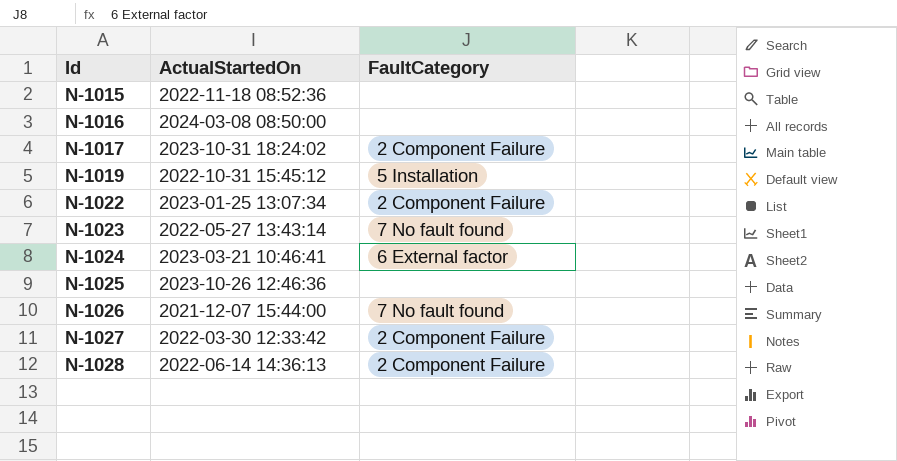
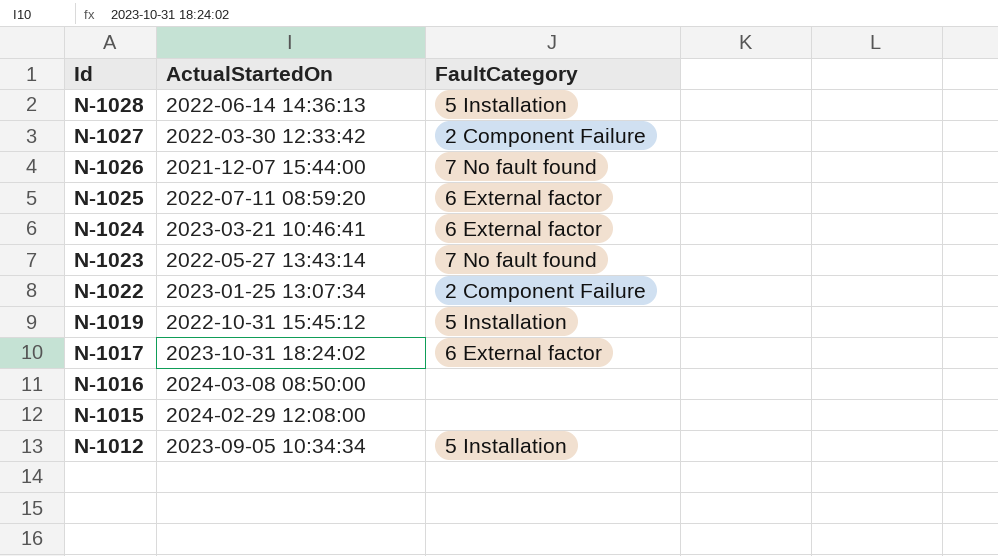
row order: Id ascending -> Id descending
N-1028 | FaultCategory: 2 Component Failure -> 5 Installation
N-1025 | ActualStartedOn: 2023-10-26 12:46:36 -> 2022-07-11 08:59:20
N-1025 | FaultCategory: none -> 6 External factor
N-1017 | FaultCategory: 2 Component Failure -> 6 External factor
N-1015 | ActualStartedOn: 2022-11-18 08:52:36 -> 2024-02-29 12:08:00
row N-1012: none -> 2023-09-05 10:34:34 | 5 Installation

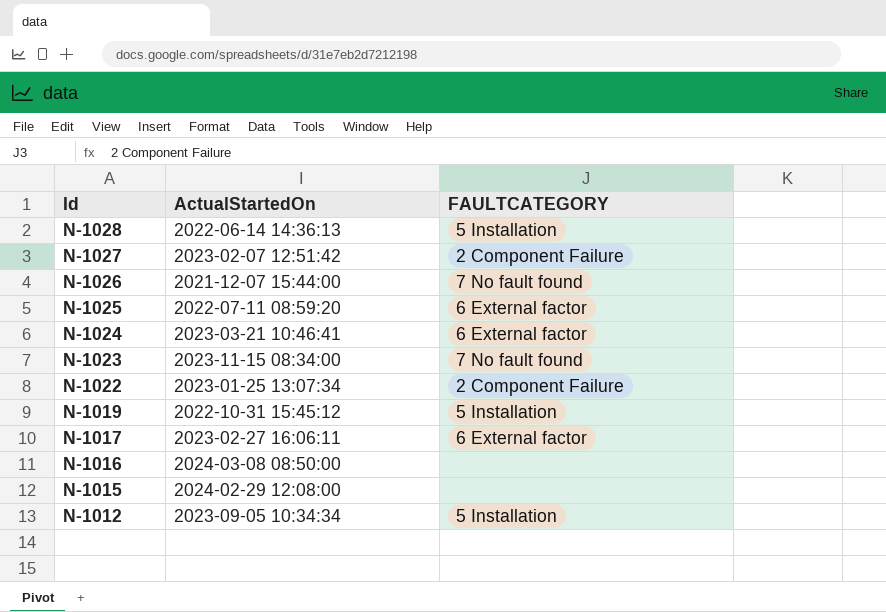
column name: FaultCategory -> FAULTCATEGORY
N-1027 | ActualStartedOn: 2022-03-30 12:33:42 -> 2023-02-07 12:51:42
N-1023 | ActualStartedOn: 2022-05-27 13:43:14 -> 2023-11-15 08:34:00
N-1017 | ActualStartedOn: 2023-10-31 18:24:02 -> 2023-02-27 16:06:11

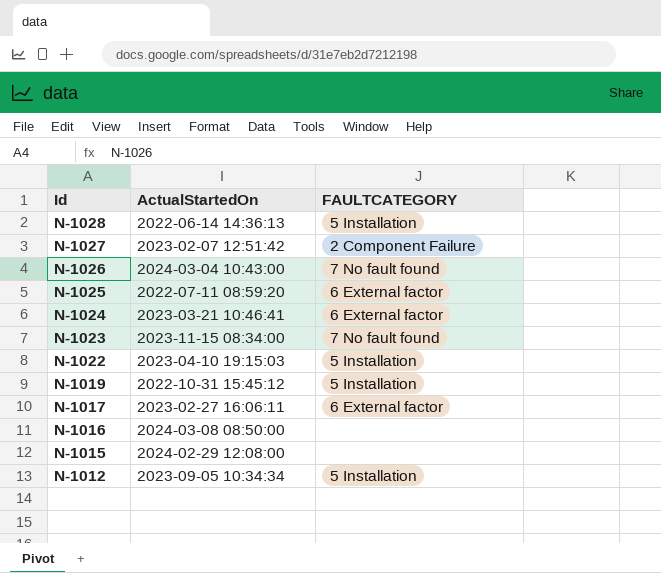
N-1026 | ActualStartedOn: 2021-12-07 15:44:00 -> 2024-03-04 10:43:00
N-1022 | ActualStartedOn: 2023-01-25 13:07:34 -> 2023-04-10 19:15:03
N-1022 | FAULTCATEGORY: 2 Component Failure -> 5 Installation

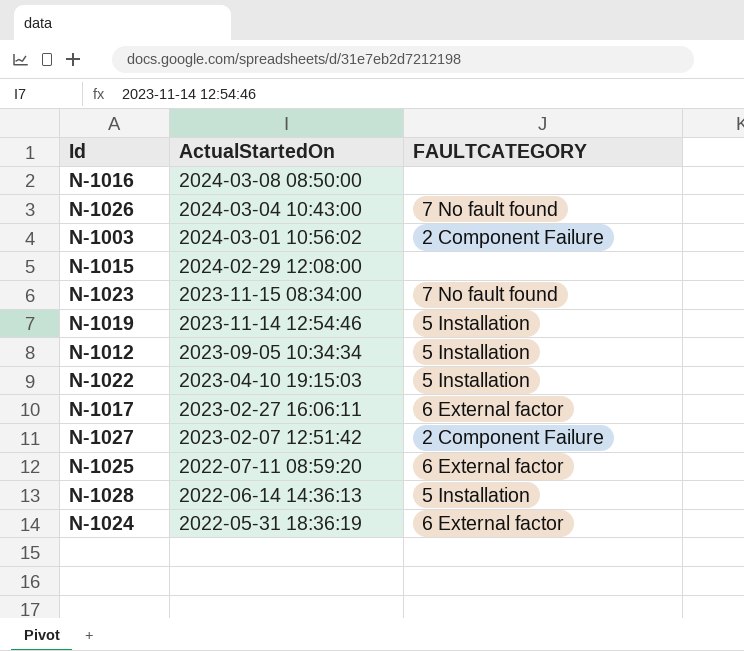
row order: Id descending -> ActualStartedOn descending
row N-1003: none -> 2024-03-01 10:56:02 | 2 Component Failure
N-1019 | ActualStartedOn: 2022-10-31 15:45:12 -> 2023-11-14 12:54:46
N-1024 | ActualStartedOn: 2023-03-21 10:46:41 -> 2022-05-31 18:36:19

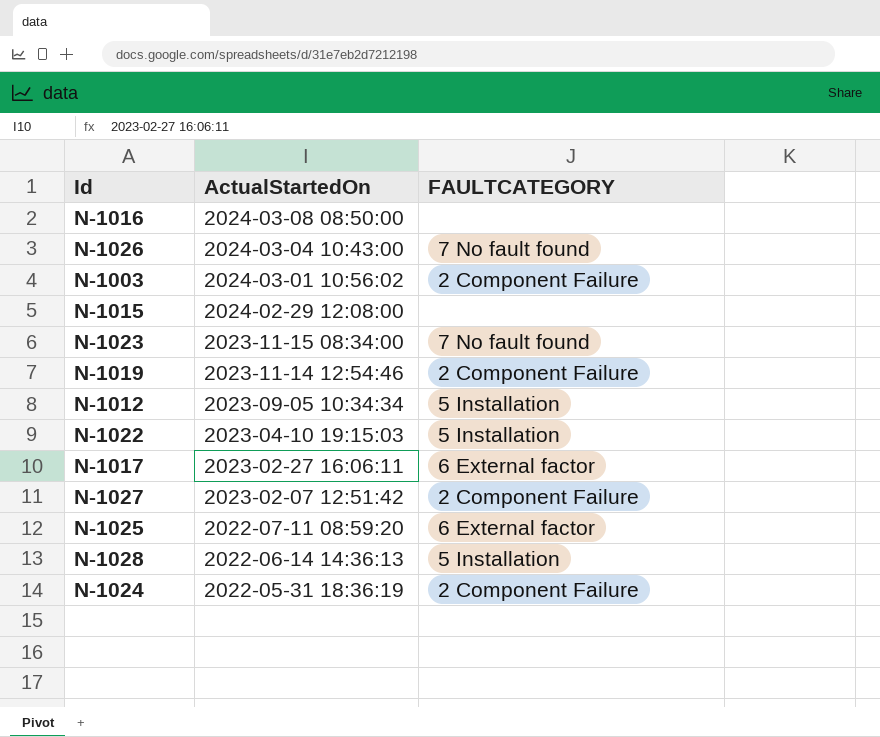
N-1019 | FAULTCATEGORY: 5 Installation -> 2 Component Failure
N-1024 | FAULTCATEGORY: 6 External factor -> 2 Component Failure

